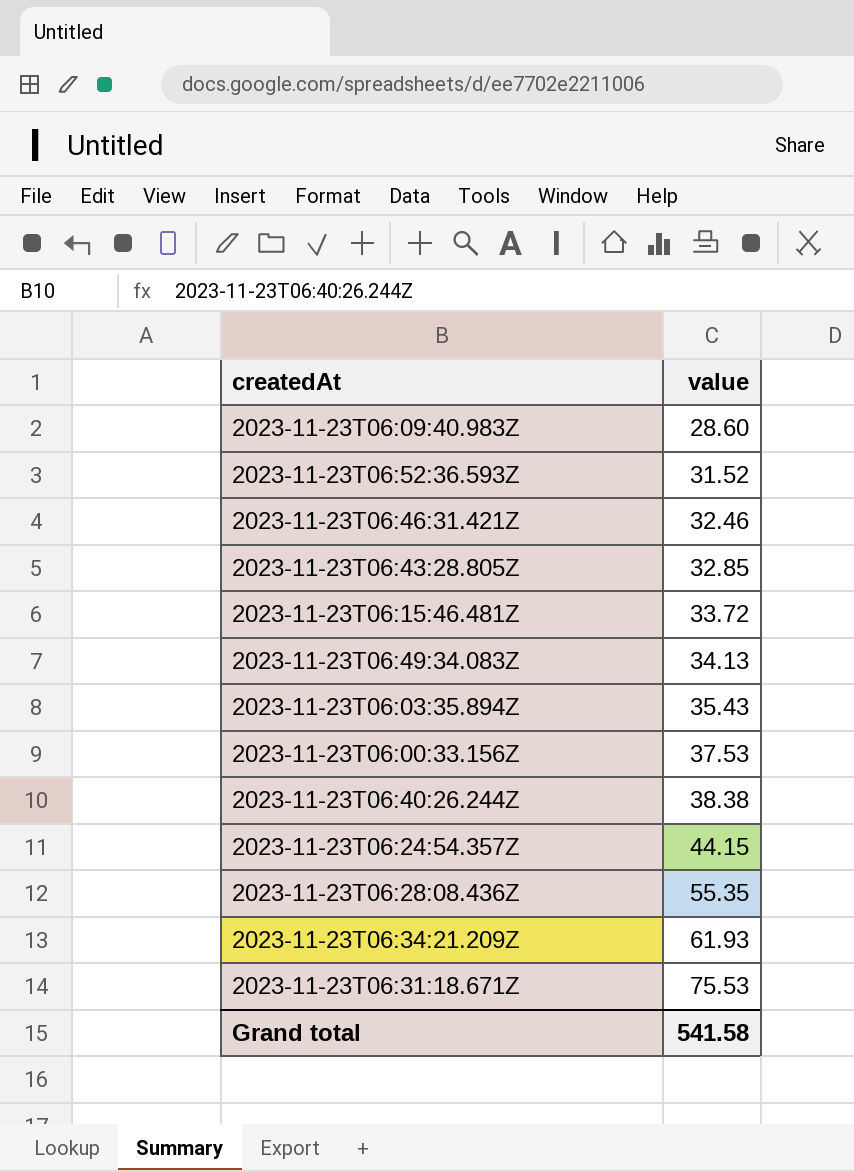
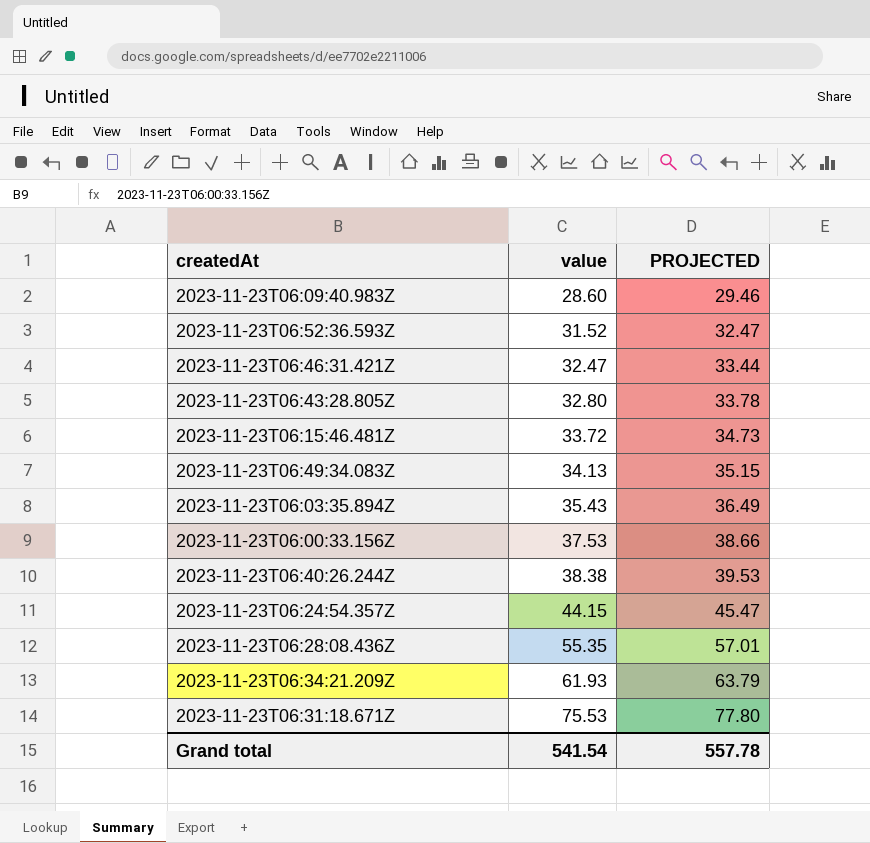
column PROJECTED | formula: none -> [value] * 1.03
2023-11-23T06:46:31.421Z | value: 32.46 -> 32.47
2023-11-23T06:43:28.805Z | value: 32.85 -> 32.80
Grand total | value: 541.58 -> 541.54

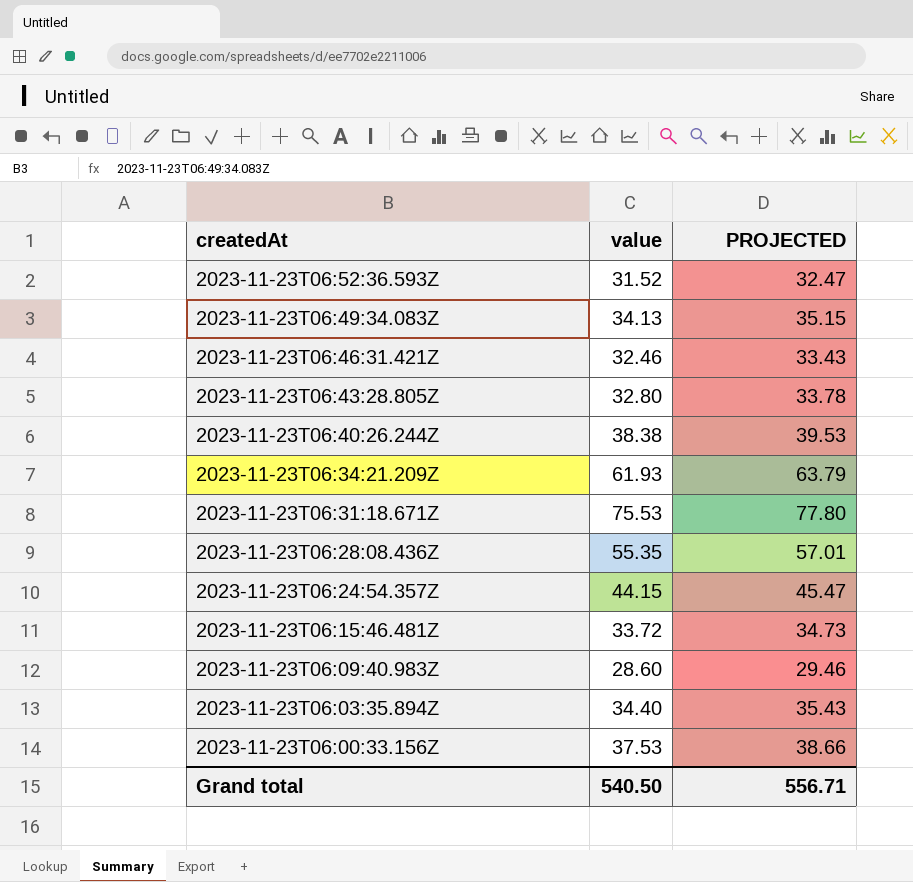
row order: value ascending -> createdAt descending
2023-11-23T06:46:31.421Z | value: 32.47 -> 32.46
2023-11-23T06:46:31.421Z | PROJECTED: 33.44 -> 33.43
2023-11-23T06:03:35.894Z | value: 35.43 -> 34.40
2023-11-23T06:03:35.894Z | PROJECTED: 36.49 -> 35.43
Grand total | value: 541.54 -> 540.50
Grand total | PROJECTED: 557.78 -> 556.71

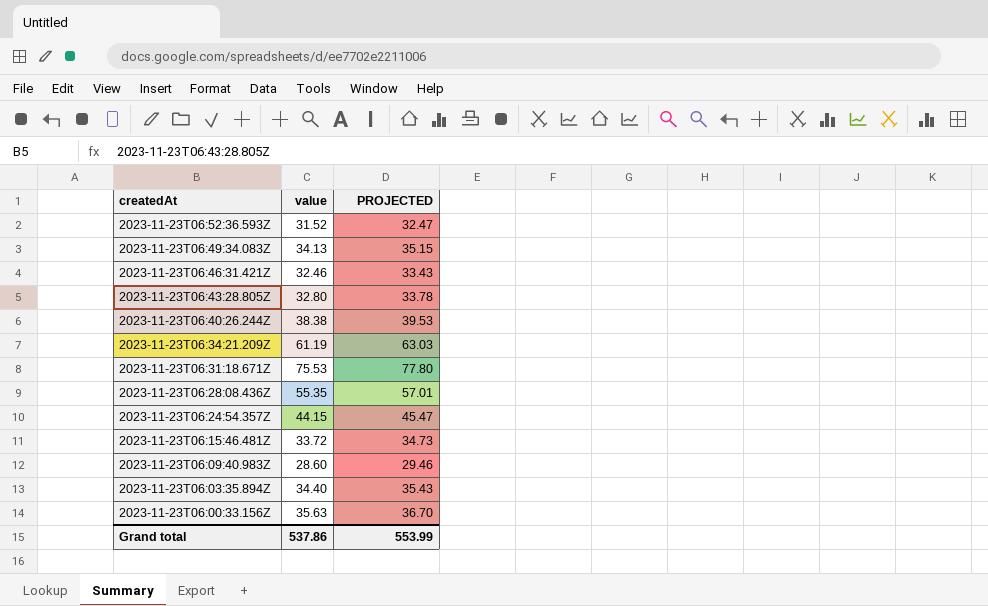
2023-11-23T06:34:21.209Z | value: 61.93 -> 61.19
2023-11-23T06:34:21.209Z | PROJECTED: 63.79 -> 63.03
2023-11-23T06:00:33.156Z | value: 37.53 -> 35.63
2023-11-23T06:00:33.156Z | PROJECTED: 38.66 -> 36.70
Grand total | value: 540.50 -> 537.86
Grand total | PROJECTED: 556.71 -> 553.99

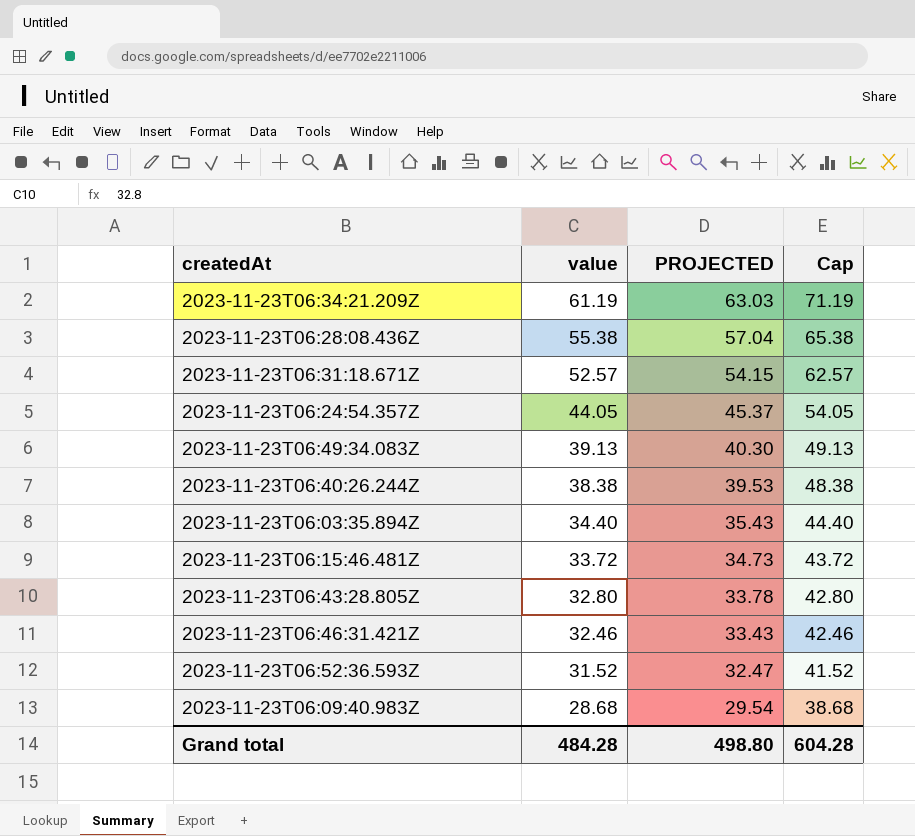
row order: createdAt descending -> value descending
column Cap | formula: none -> [value] + 10
row 2023-11-23T06:00:33.156Z: 35.63 | 36.70 -> none
2023-11-23T06:28:08.436Z | value: 55.35 -> 55.38
2023-11-23T06:28:08.436Z | PROJECTED: 57.01 -> 57.04
2023-11-23T06:31:18.671Z | value: 75.53 -> 52.57
2023-11-23T06:31:18.671Z | PROJECTED: 77.80 -> 54.15
2023-11-23T06:24:54.357Z | value: 44.15 -> 44.05
2023-11-23T06:24:54.357Z | PROJECTED: 45.47 -> 45.37
2023-11-23T06:49:34.083Z | value: 34.13 -> 39.13
2023-11-23T06:49:34.083Z | PROJECTED: 35.15 -> 40.30
2023-11-23T06:09:40.983Z | value: 28.60 -> 28.68
2023-11-23T06:09:40.983Z | PROJECTED: 29.46 -> 29.54
Grand total | value: 537.86 -> 484.28
Grand total | PROJECTED: 553.99 -> 498.80

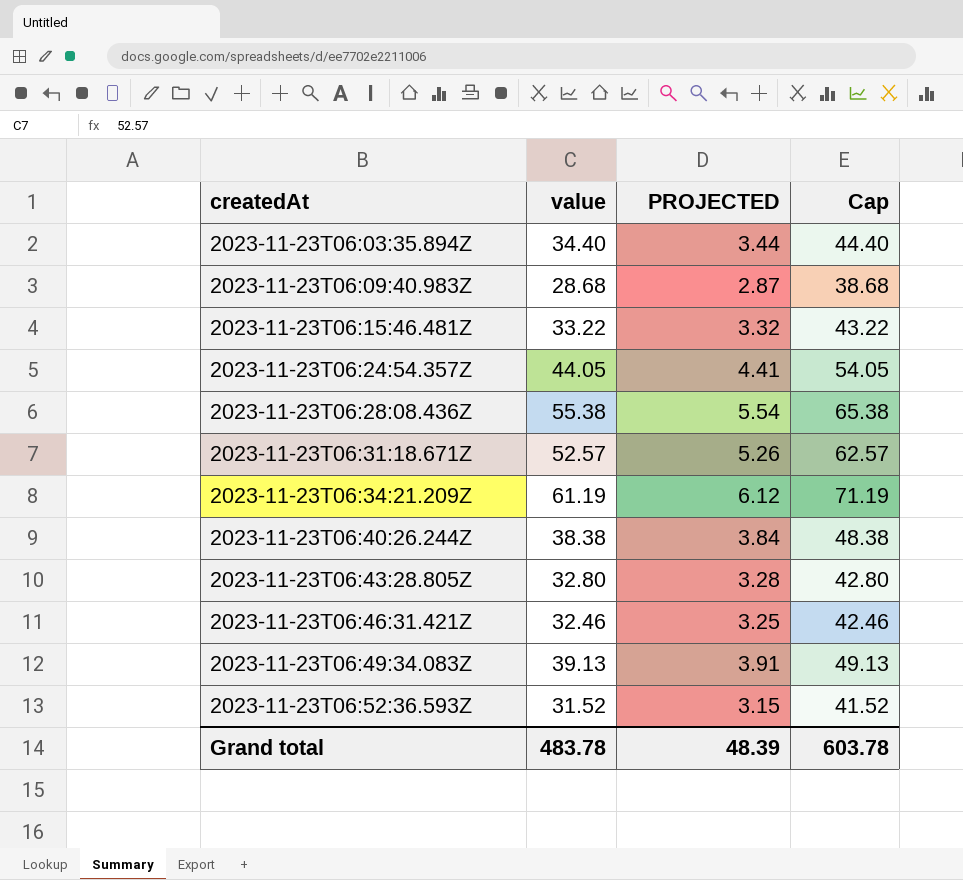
row order: value descending -> createdAt ascending
column PROJECTED | formula: [value] * 1.03 -> [value] * 0.1
2023-11-23T06:15:46.481Z | value: 33.72 -> 33.22
2023-11-23T06:15:46.481Z | Cap: 43.72 -> 43.22
Grand total | value: 484.28 -> 483.78
Grand total | PROJECTED: 498.80 -> 48.39
Grand total | Cap: 604.28 -> 603.78

